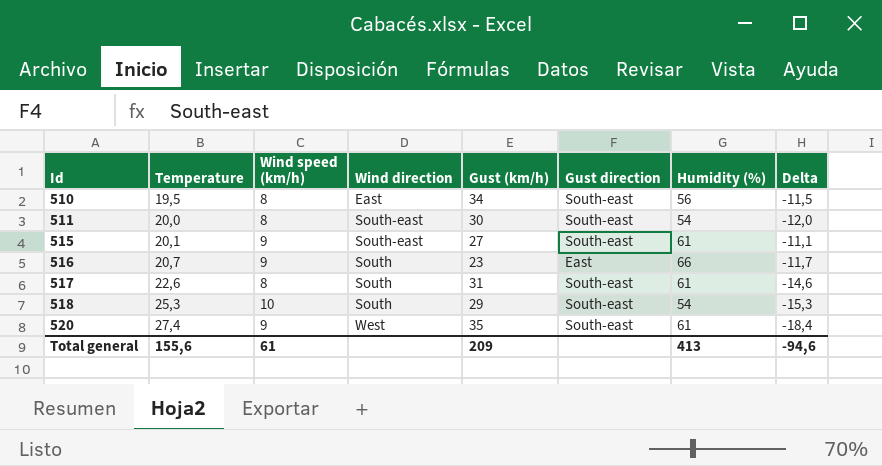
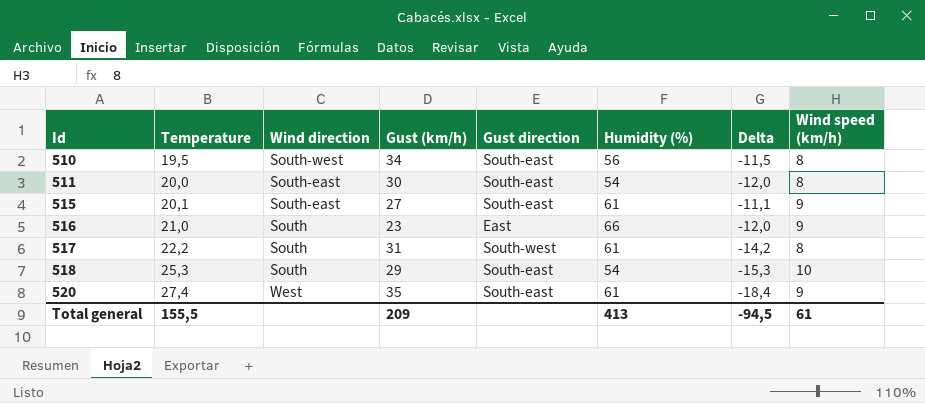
column Wind speed (km/h) | position: 3 -> 8
510 | Wind direction: East -> South-west
516 | Temperature: 20,7 -> 21,0
516 | Delta: -11,7 -> -12,0
517 | Temperature: 22,6 -> 22,2
517 | Gust direction: South-east -> South-west
517 | Delta: -14,6 -> -14,2
Total general | Temperature: 155,6 -> 155,5
Total general | Delta: -94,6 -> -94,5

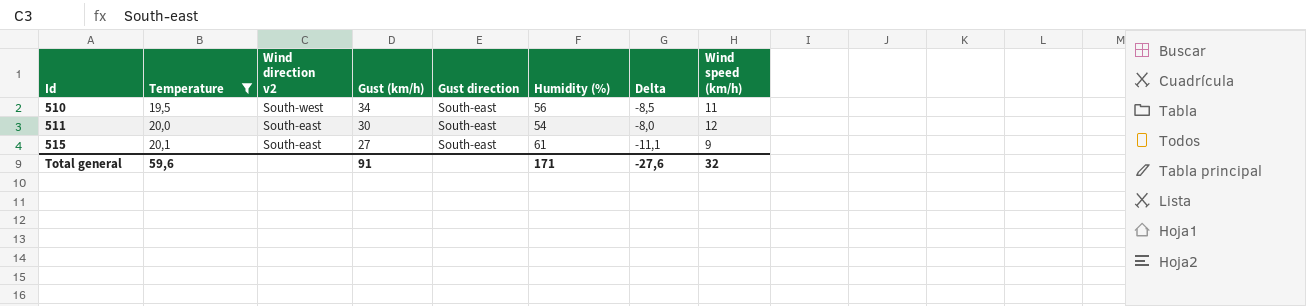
filter: none -> Temperature <= 20,1
column name: Wind direction -> Wind direction v2
510 | Delta: -11,5 -> -8,5
510 | Wind speed (km/h): 8 -> 11
511 | Delta: -12,0 -> -8,0
511 | Wind speed (km/h): 8 -> 12
Total general | Temperature: 155,5 -> 59,6
Total general | Gust (km/h): 209 -> 91
Total general | Humidity (%): 413 -> 171
Total general | Delta: -94,5 -> -27,6
Total general | Wind speed (km/h): 61 -> 32

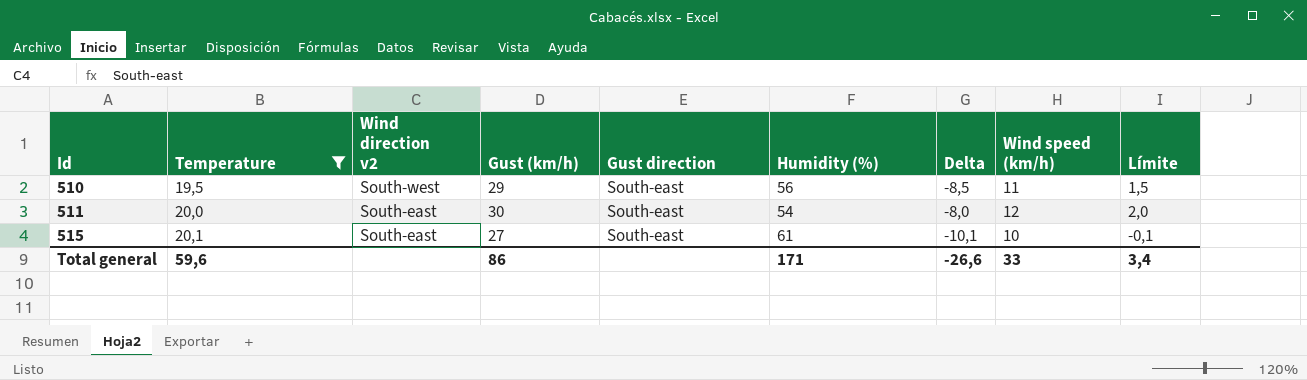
column Límite | formula: none -> [Delta] + 10
510 | Gust (km/h): 34 -> 29
515 | Delta: -11,1 -> -10,1
515 | Wind speed (km/h): 9 -> 10
Total general | Gust (km/h): 91 -> 86
Total general | Delta: -27,6 -> -26,6
Total general | Wind speed (km/h): 32 -> 33

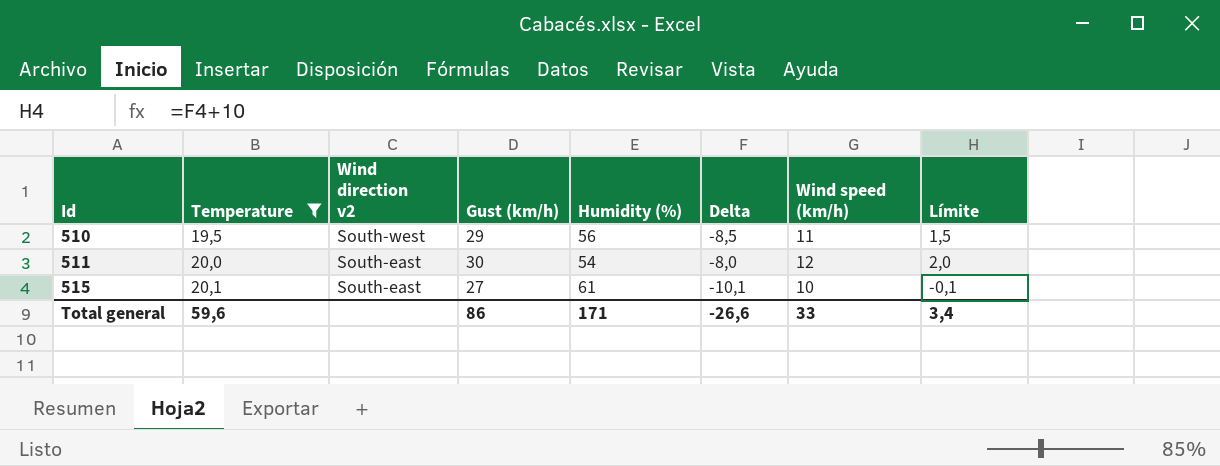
column Gust direction | position: 5 -> none

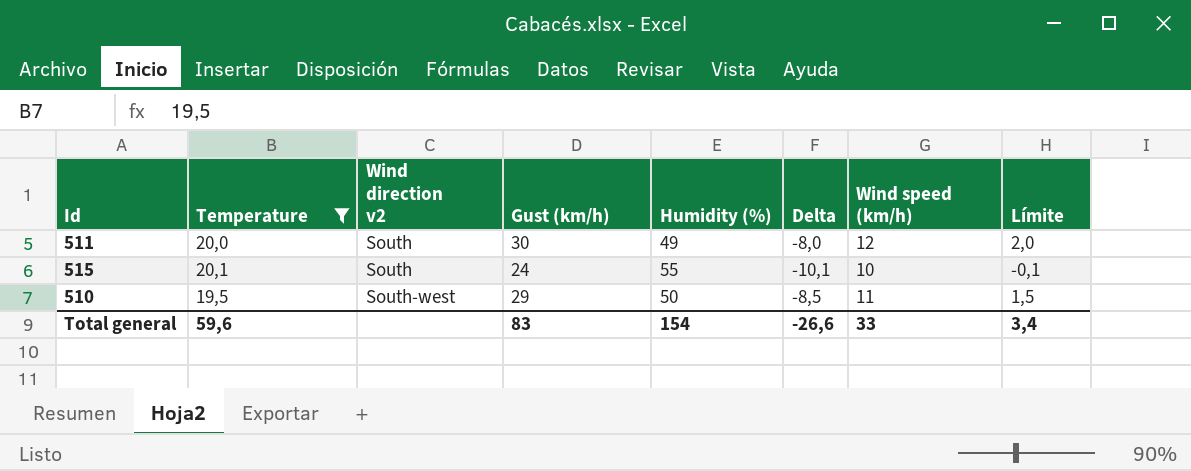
row order: Id ascending -> Wind direction v2 ascending
511 | Wind direction v2: South-east -> South
511 | Humidity (%): 54 -> 49
515 | Wind direction v2: South-east -> South
515 | Gust (km/h): 27 -> 24
515 | Humidity (%): 61 -> 55
510 | Humidity (%): 56 -> 50
Total general | Gust (km/h): 86 -> 83
Total general | Humidity (%): 171 -> 154

